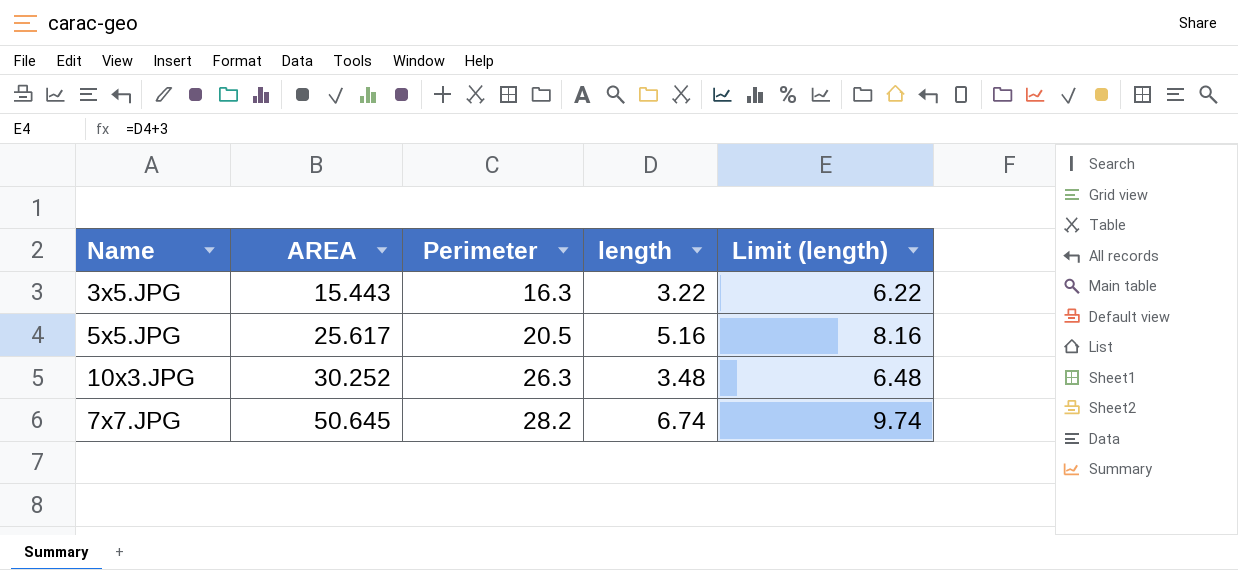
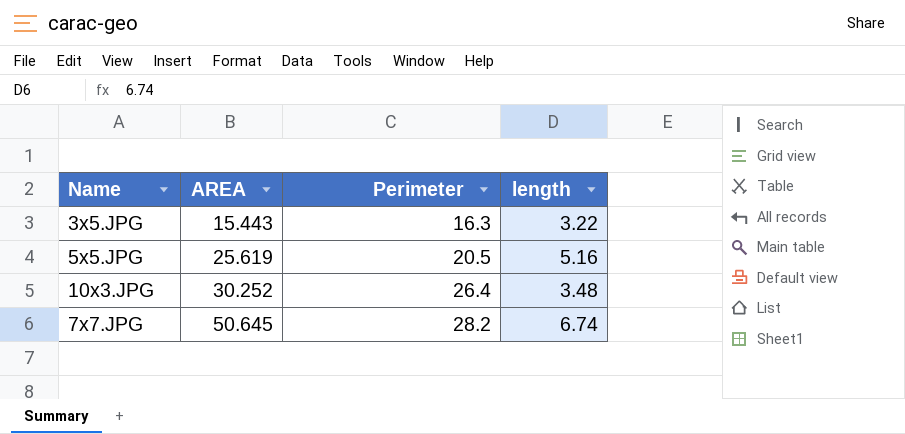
column Limit (length) | formula: [length] + 3 -> none
5x5.JPG | AREA: 25.617 -> 25.619
10x3.JPG | Perimeter: 26.3 -> 26.4

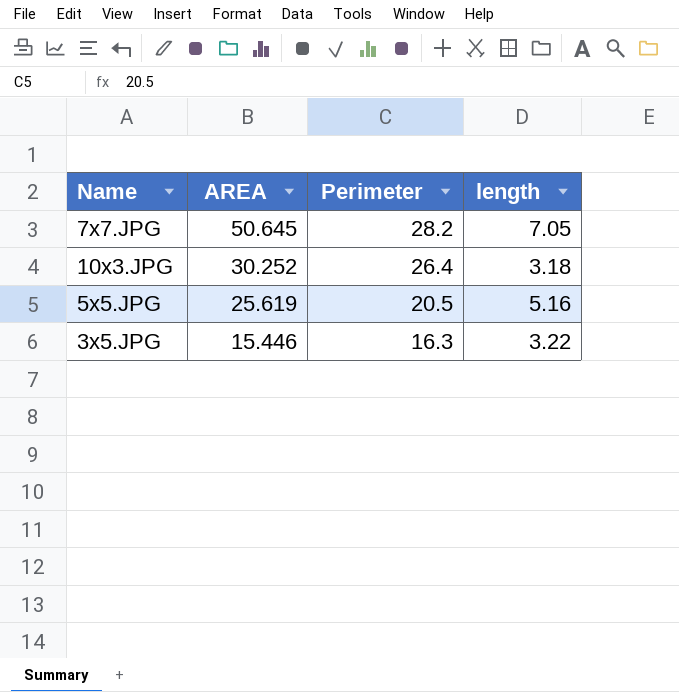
row order: AREA ascending -> AREA descending
7x7.JPG | length: 6.74 -> 7.05
10x3.JPG | length: 3.48 -> 3.18
3x5.JPG | AREA: 15.443 -> 15.446

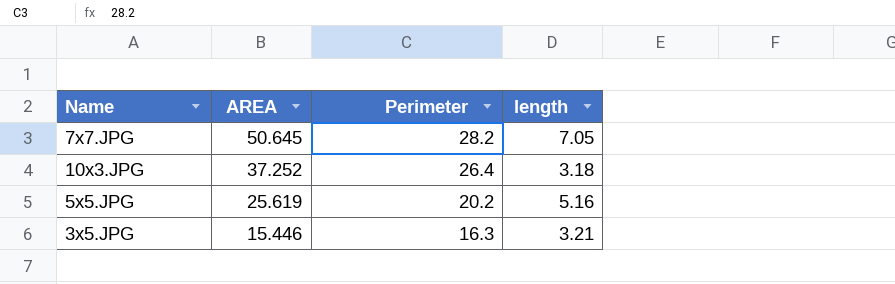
10x3.JPG | AREA: 30.252 -> 37.252
5x5.JPG | Perimeter: 20.5 -> 20.2
3x5.JPG | length: 3.22 -> 3.21

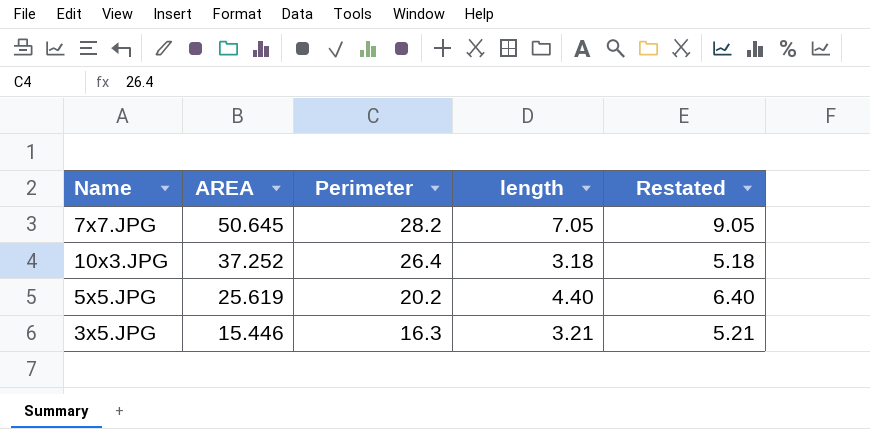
column Restated | formula: none -> [length] + 2
5x5.JPG | length: 5.16 -> 4.40

